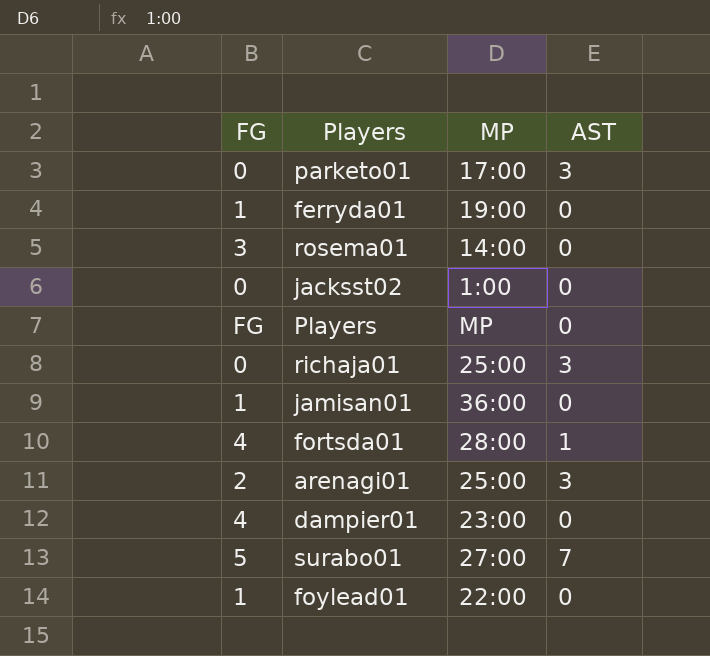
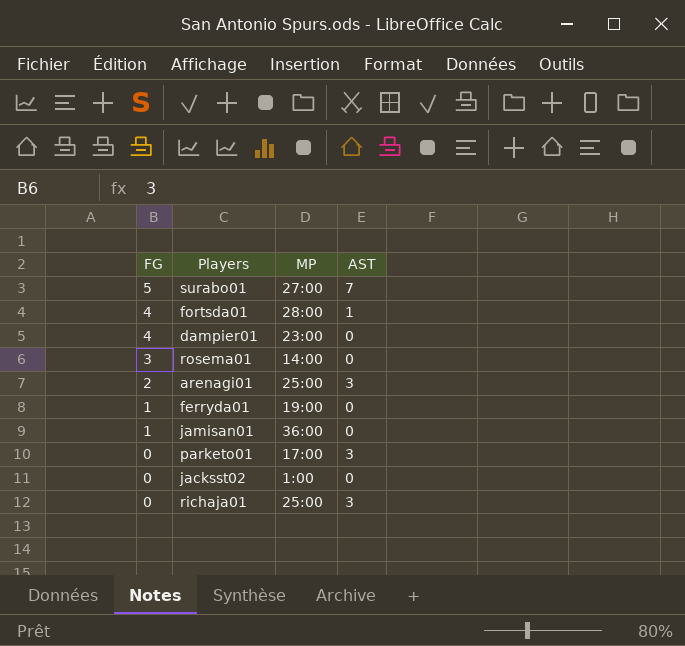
row order: none -> FG descending
row Players: FG | MP | 0 -> none
row foylead01: 1 | 22:00 | 0 -> none

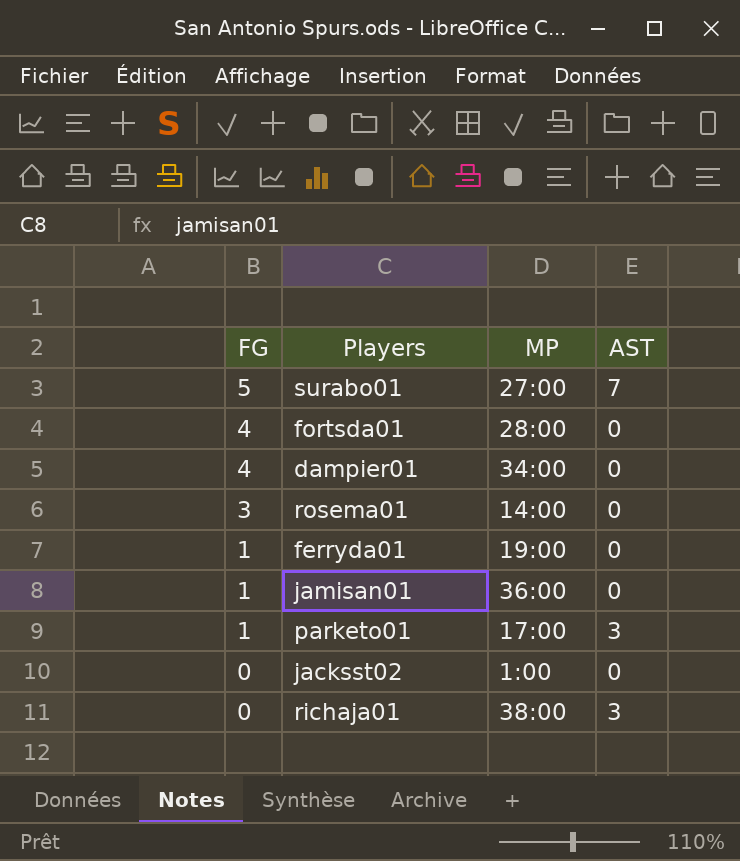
row arenagi01: 2 | 25:00 | 3 -> none
fortsda01 | AST: 1 -> 0
dampier01 | MP: 23:00 -> 34:00
parketo01 | FG: 0 -> 1
richaja01 | MP: 25:00 -> 38:00

